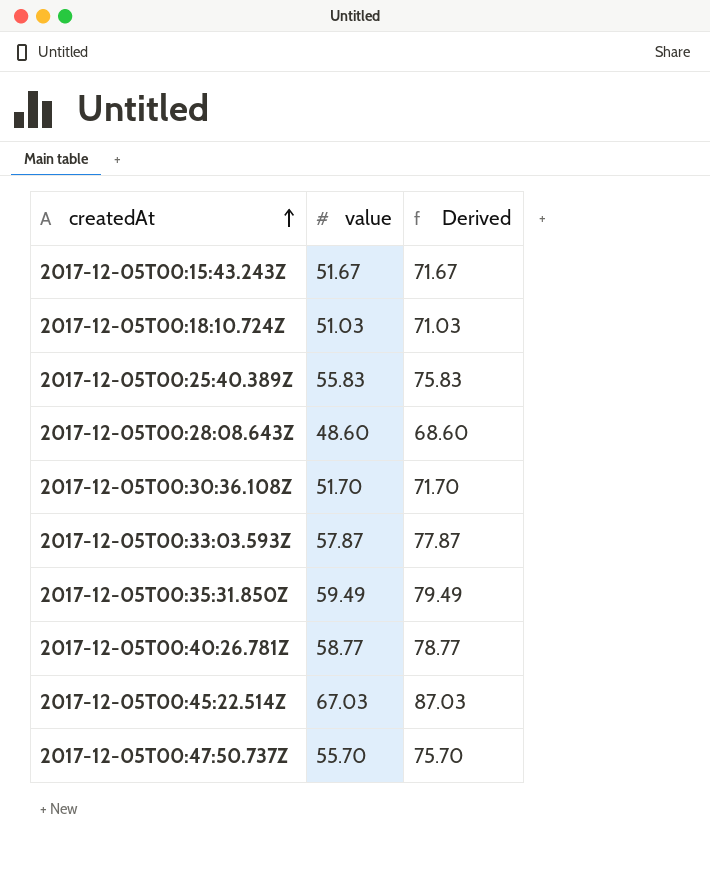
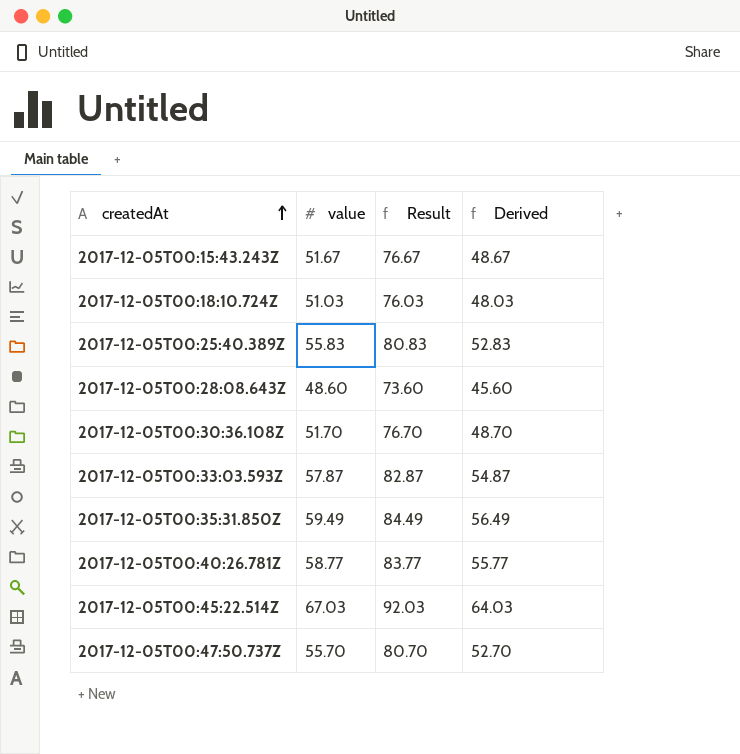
column Result | formula: none -> [value] + 25
column Derived | formula: [value] + 20 -> [value] - 3

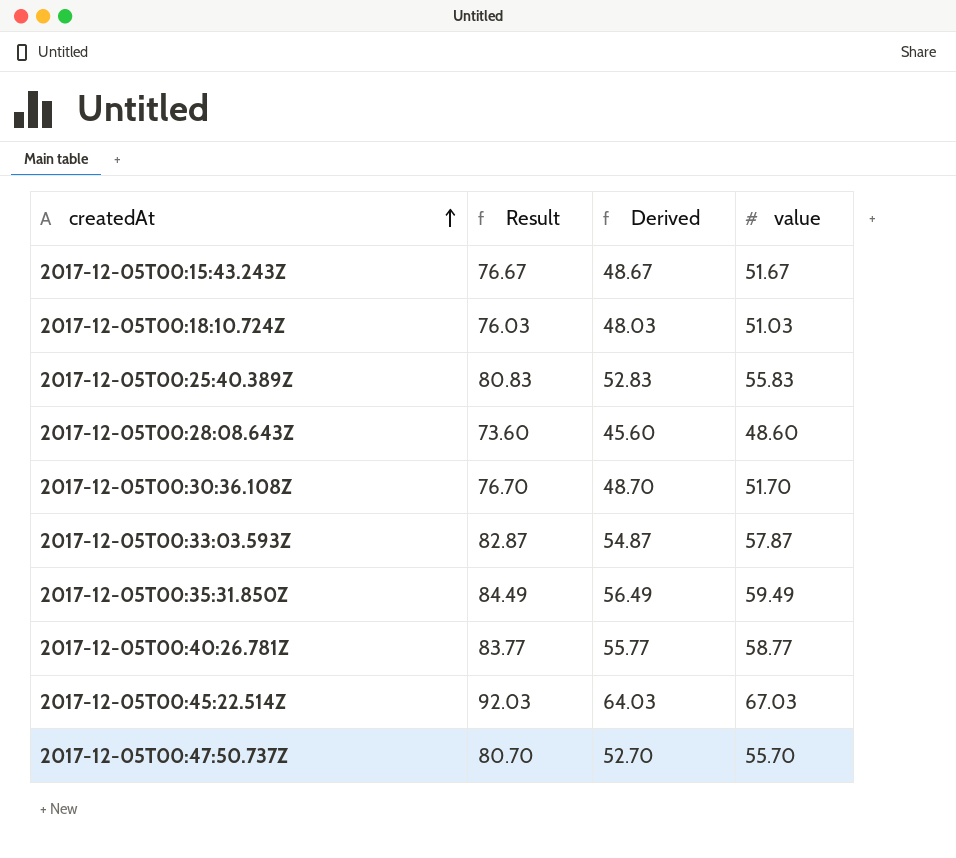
column value | position: 2 -> 4

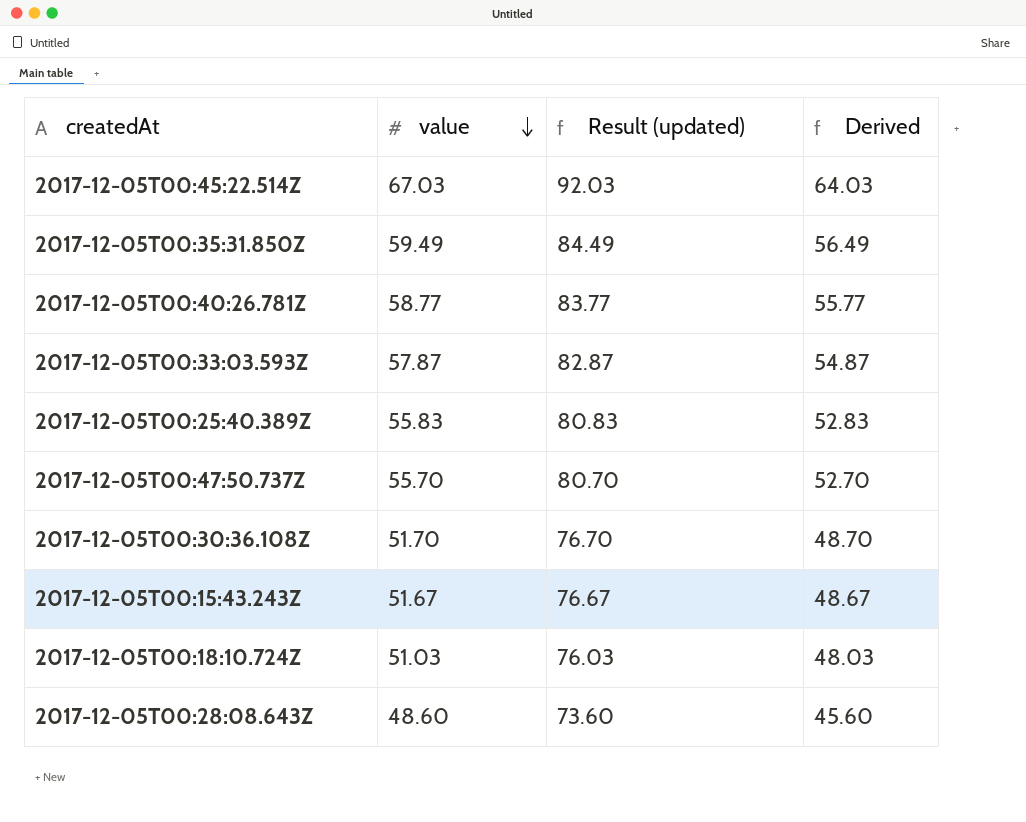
row order: createdAt ascending -> value descending
column value | position: 4 -> 2
column name: Result -> Result (updated)

